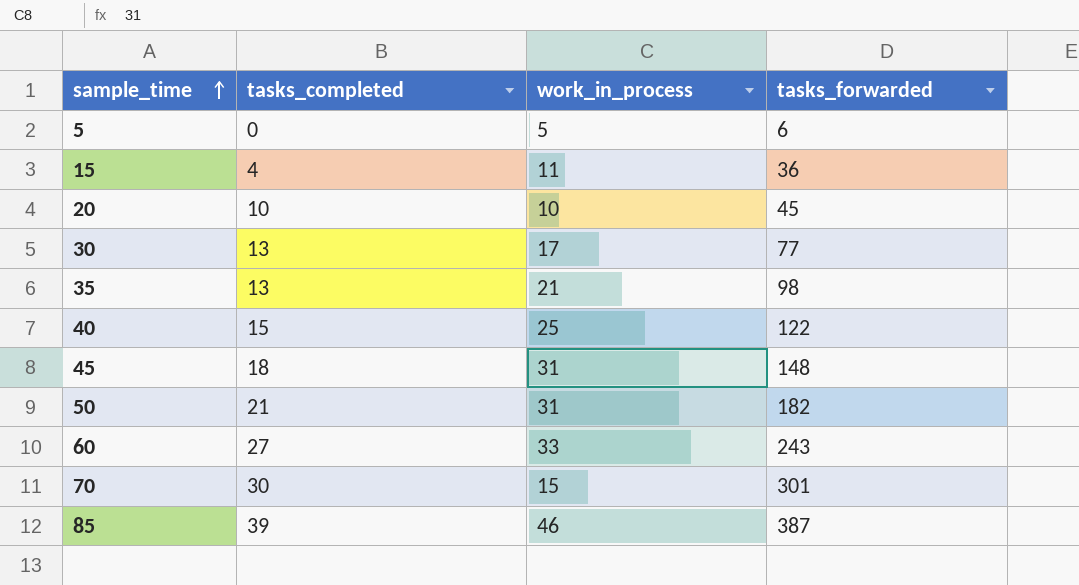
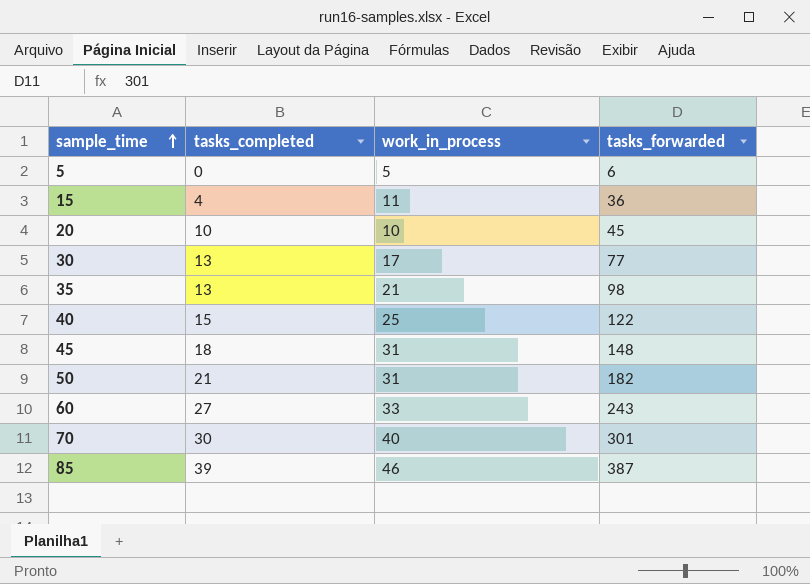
70 | work_in_process: 15 -> 40

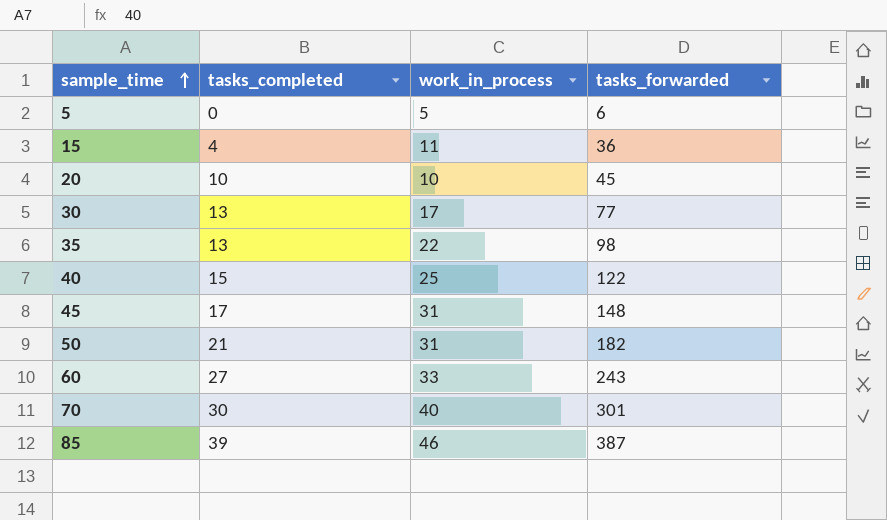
35 | work_in_process: 21 -> 22
45 | tasks_completed: 18 -> 17

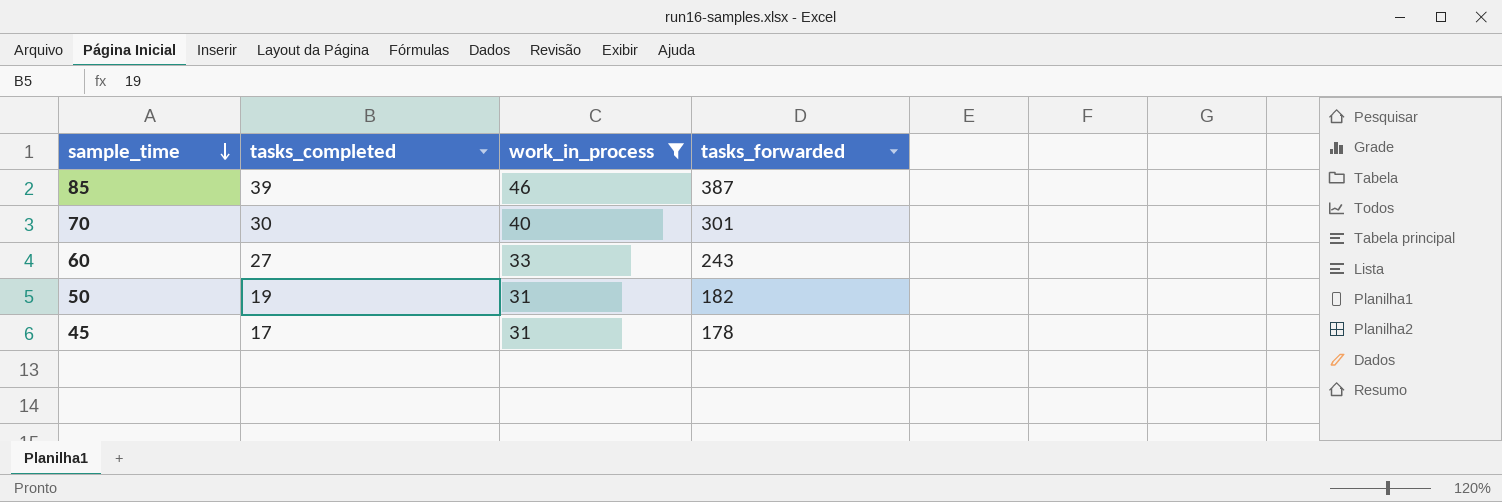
filter: none -> work_in_process >= 31
row order: sample_time ascending -> sample_time descending
50 | tasks_completed: 21 -> 19
45 | tasks_forwarded: 148 -> 178

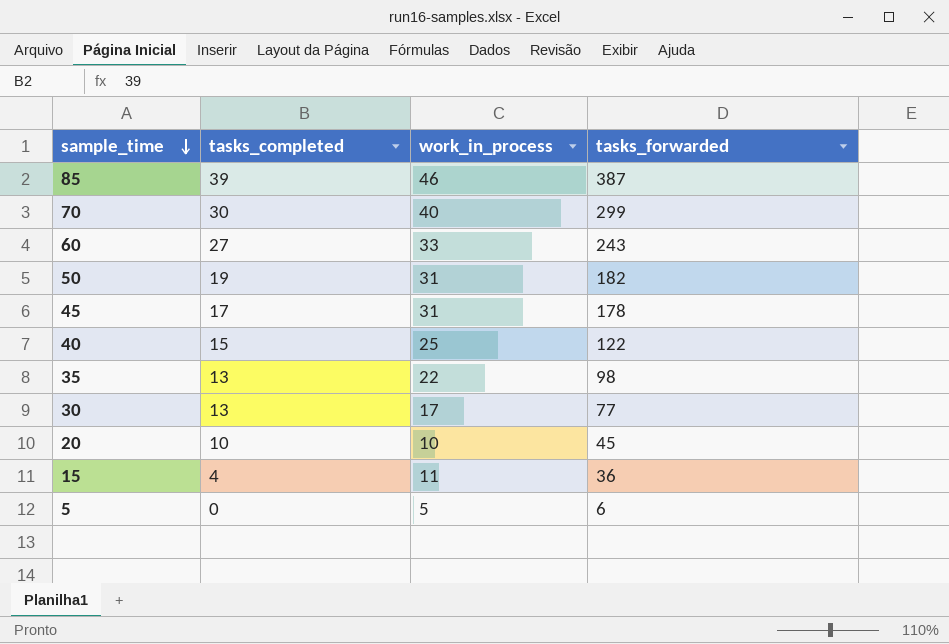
filter: work_in_process >= 31 -> none
70 | tasks_forwarded: 301 -> 299

